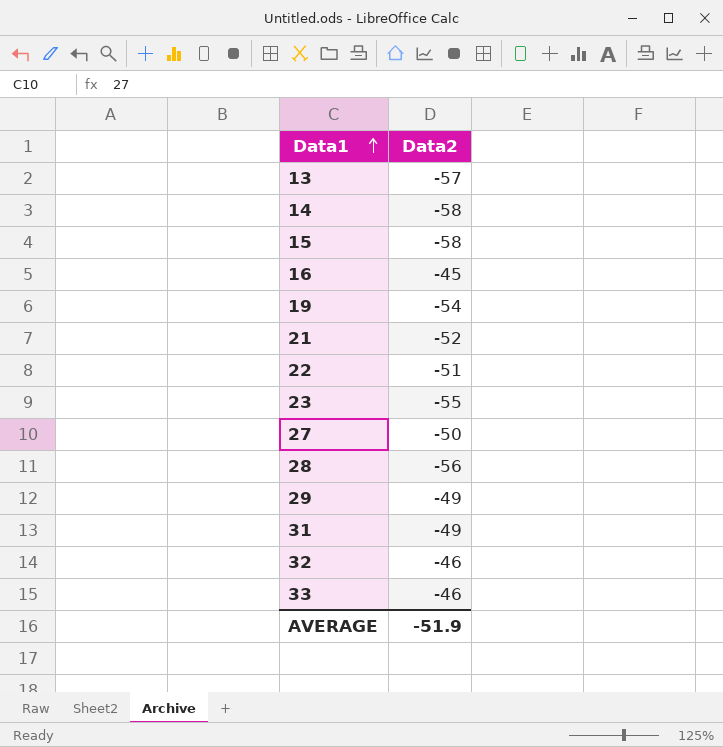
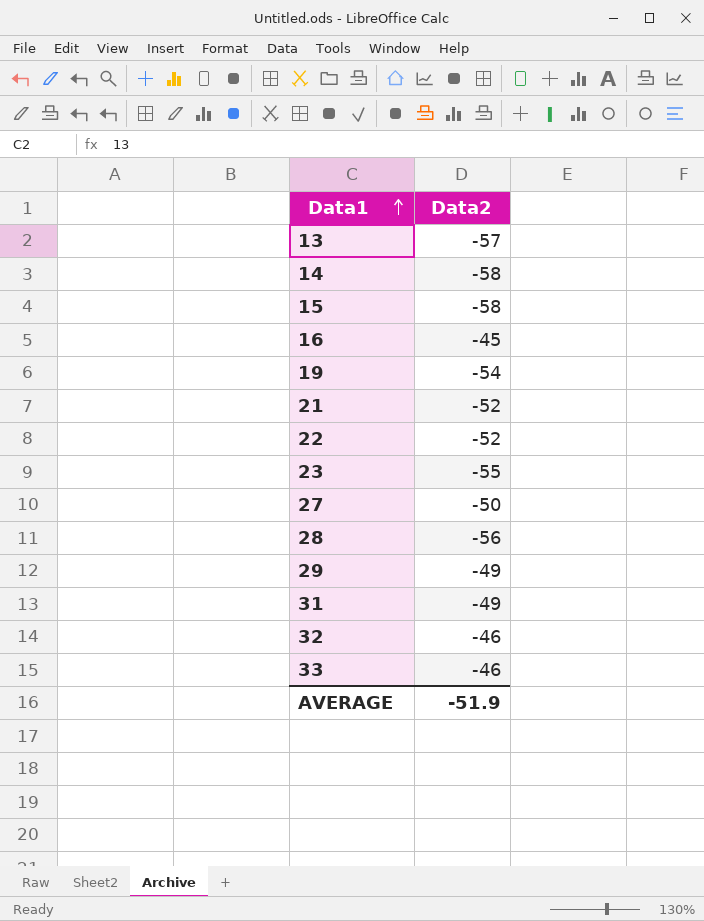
22 | Data2: -51 -> -52

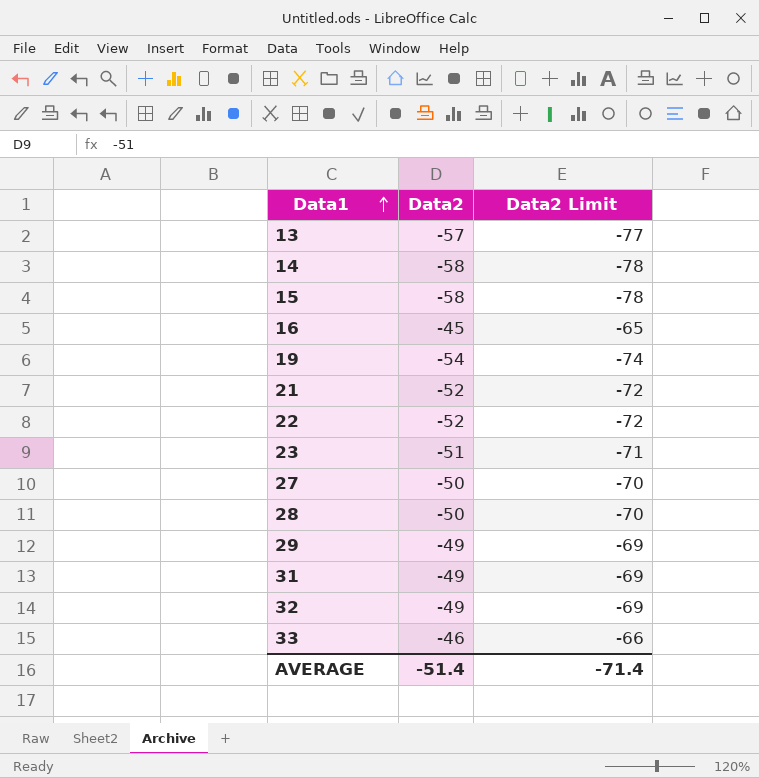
column Data2 Limit | formula: none -> [Data2] - 20
23 | Data2: -55 -> -51
28 | Data2: -56 -> -50
32 | Data2: -46 -> -49
AVERAGE | Data2: -51.9 -> -51.4

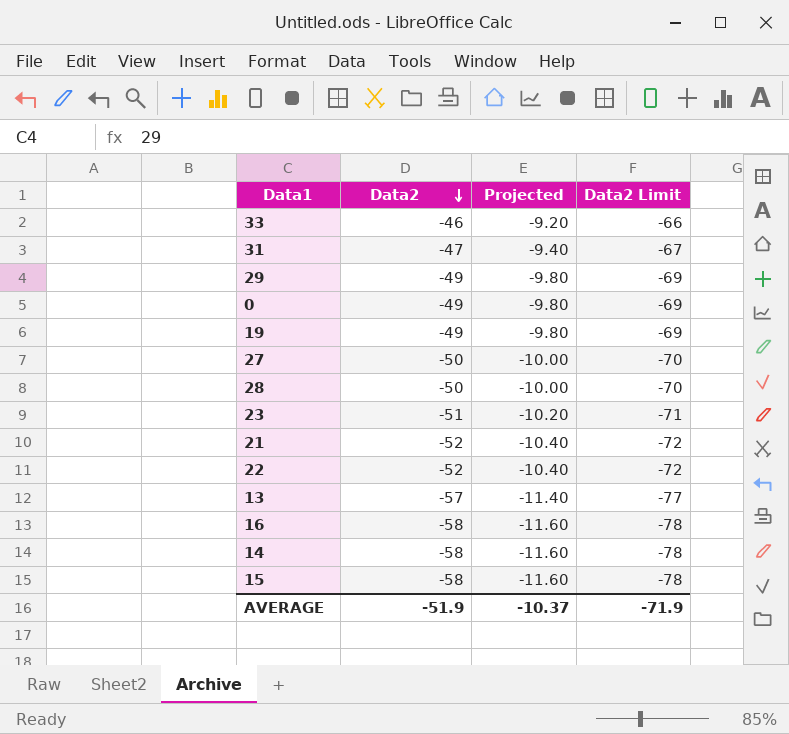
row order: Data1 ascending -> Data2 descending
column Projected | formula: none -> [Data2] * 0.2
row 32: -49 | -69 -> none
31 | Data2: -49 -> -47
31 | Data2 Limit: -69 -> -67
row 0: none -> -49 | -9.80 | -69
19 | Data2: -54 -> -49
19 | Data2 Limit: -74 -> -69
16 | Data2: -45 -> -58
16 | Data2 Limit: -65 -> -78
AVERAGE | Data2: -51.4 -> -51.9
AVERAGE | Data2 Limit: -71.4 -> -71.9

